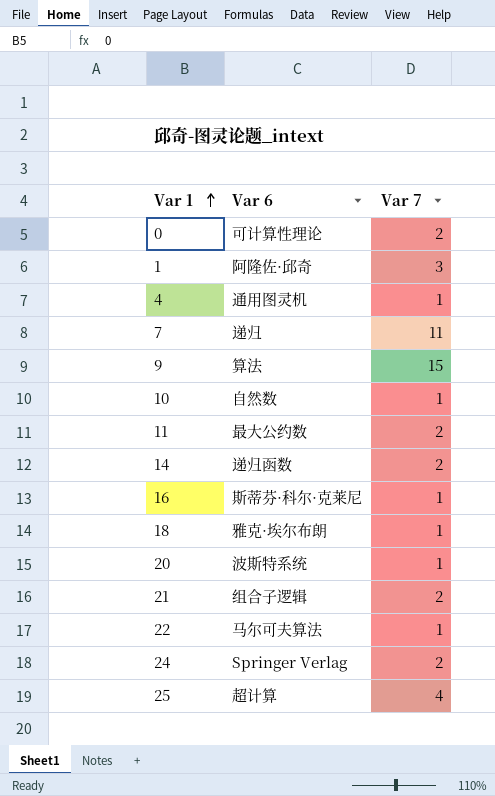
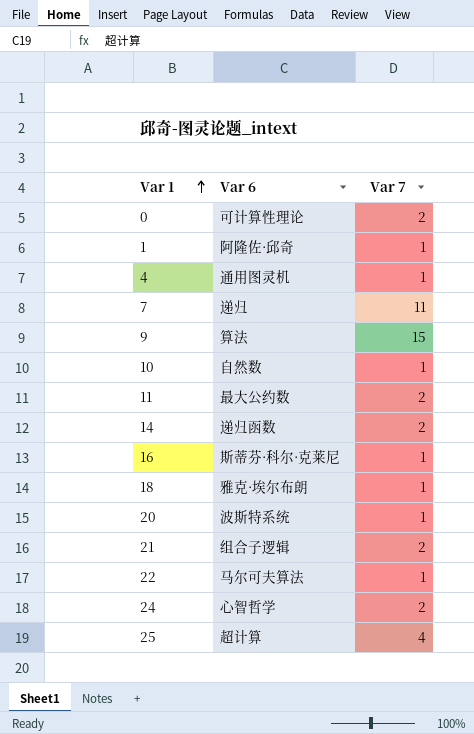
1 | Var 7: 3 -> 1
24 | Var 6: Springer Verlag -> 心智哲学

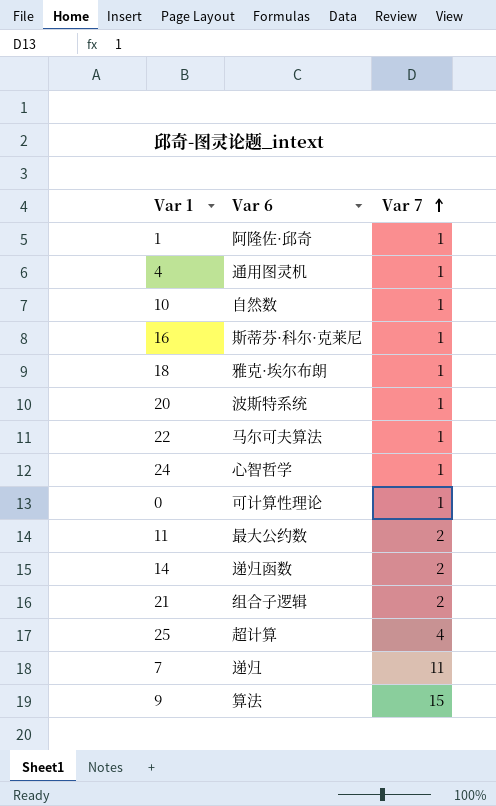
row order: Var 1 ascending -> Var 7 ascending
24 | Var 7: 2 -> 1
0 | Var 7: 2 -> 1

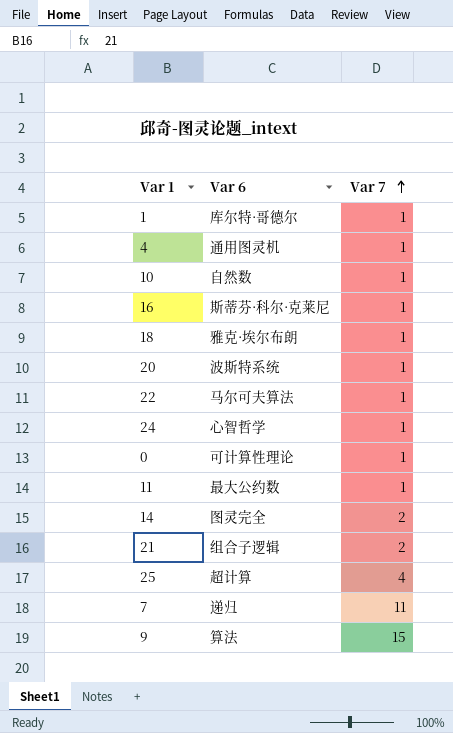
1 | Var 6: 阿隆佐·邱奇 -> 库尔特·哥德尔
11 | Var 7: 2 -> 1
14 | Var 6: 递归函数 -> 图灵完全

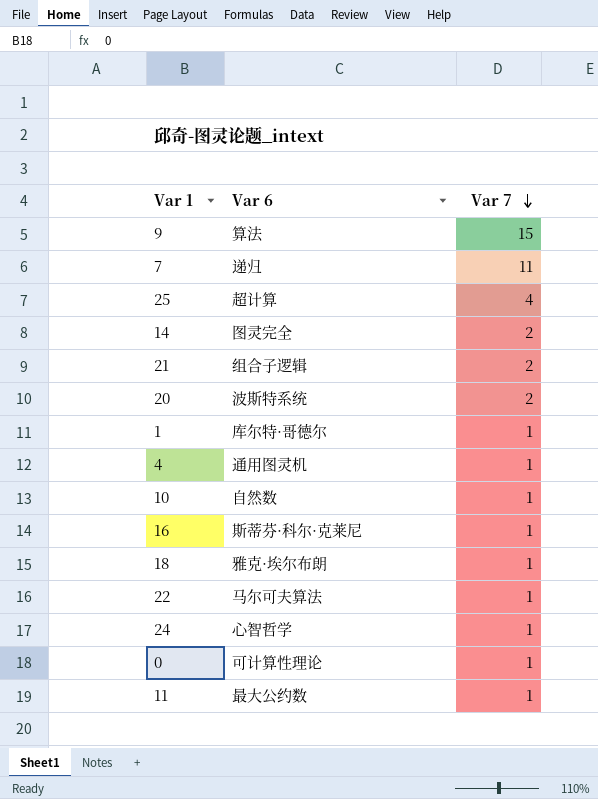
row order: Var 7 ascending -> Var 7 descending
20 | Var 7: 1 -> 2

